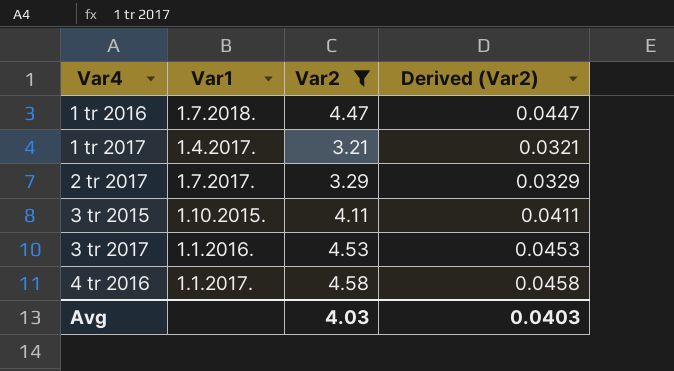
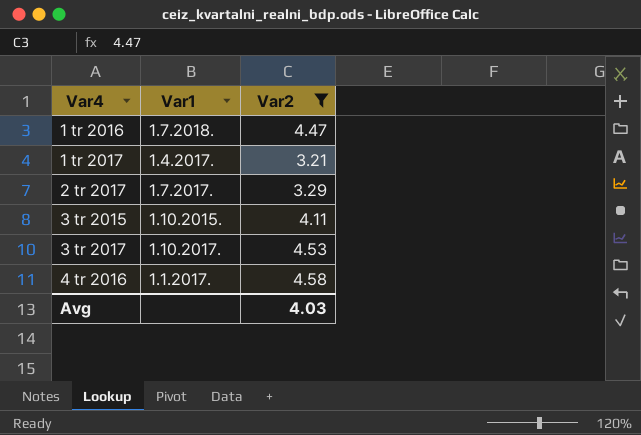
column Derived (Var2) | formula: [Var2] * 0.01 -> none
3 tr 2017 | Var1: 1.1.2016. -> 1.10.2017.

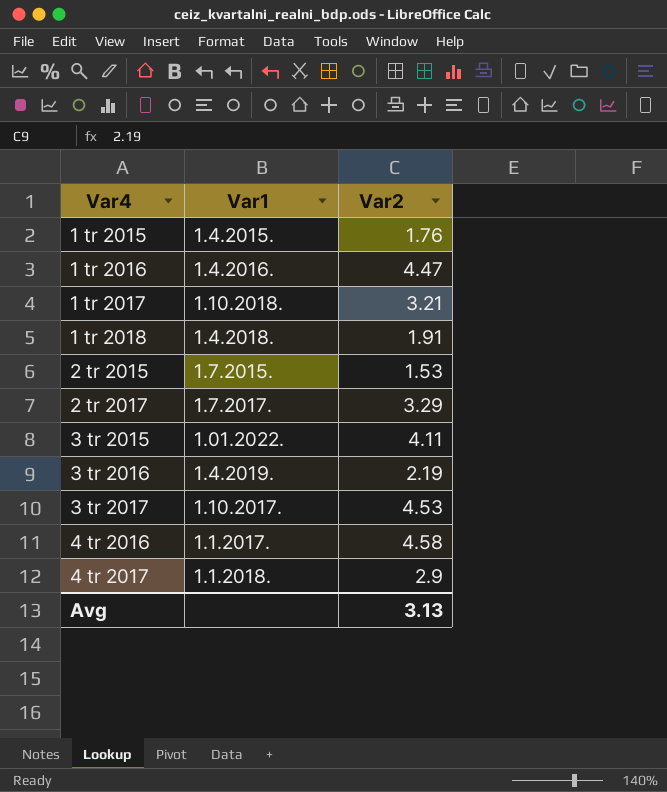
filter: Var2 >= 3.21 -> none
1 tr 2016 | Var1: 1.7.2018. -> 1.4.2016.
1 tr 2017 | Var1: 1.4.2017. -> 1.10.2018.
3 tr 2015 | Var1: 1.10.2015. -> 1.01.2022.
Avg | Var2: 4.03 -> 3.13

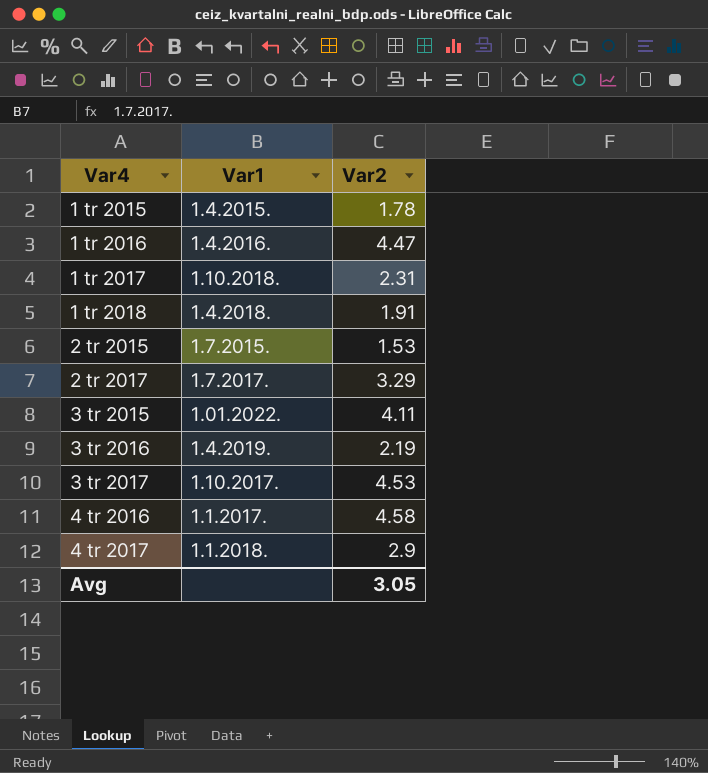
1 tr 2015 | Var2: 1.76 -> 1.78
1 tr 2017 | Var2: 3.21 -> 2.31
Avg | Var2: 3.13 -> 3.05

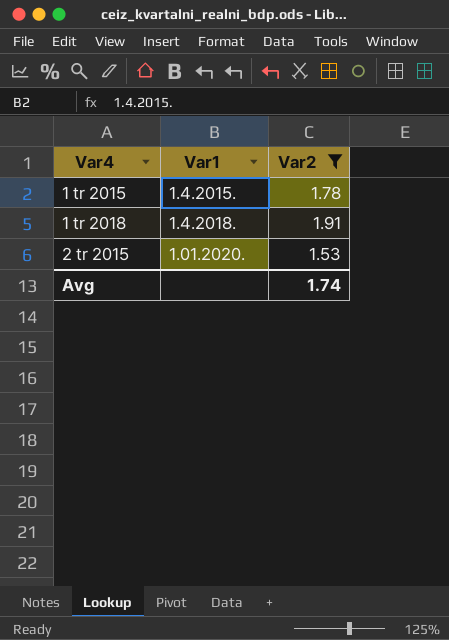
filter: none -> Var2 <= 1.91
2 tr 2015 | Var1: 1.7.2015. -> 1.01.2020.
Avg | Var2: 3.05 -> 1.74

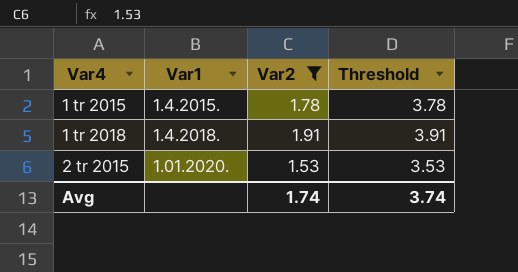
column Threshold | formula: none -> [Var2] + 2

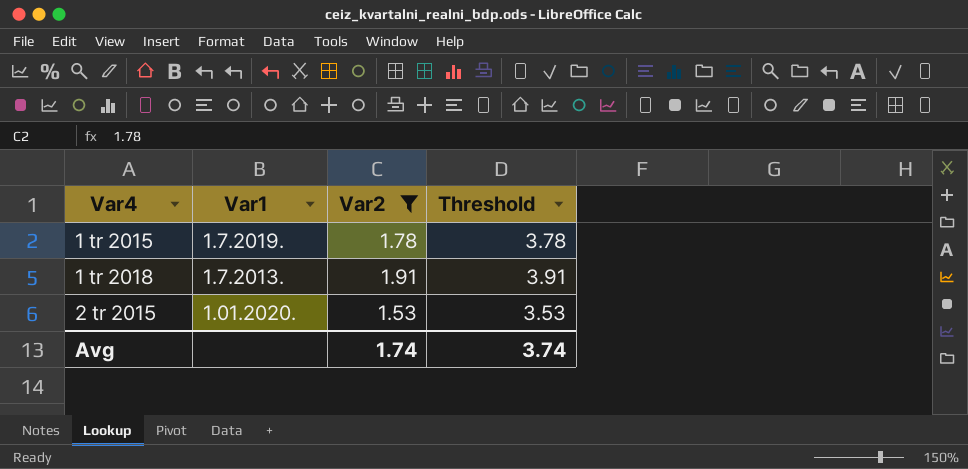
1 tr 2015 | Var1: 1.4.2015. -> 1.7.2019.
1 tr 2018 | Var1: 1.4.2018. -> 1.7.2013.

